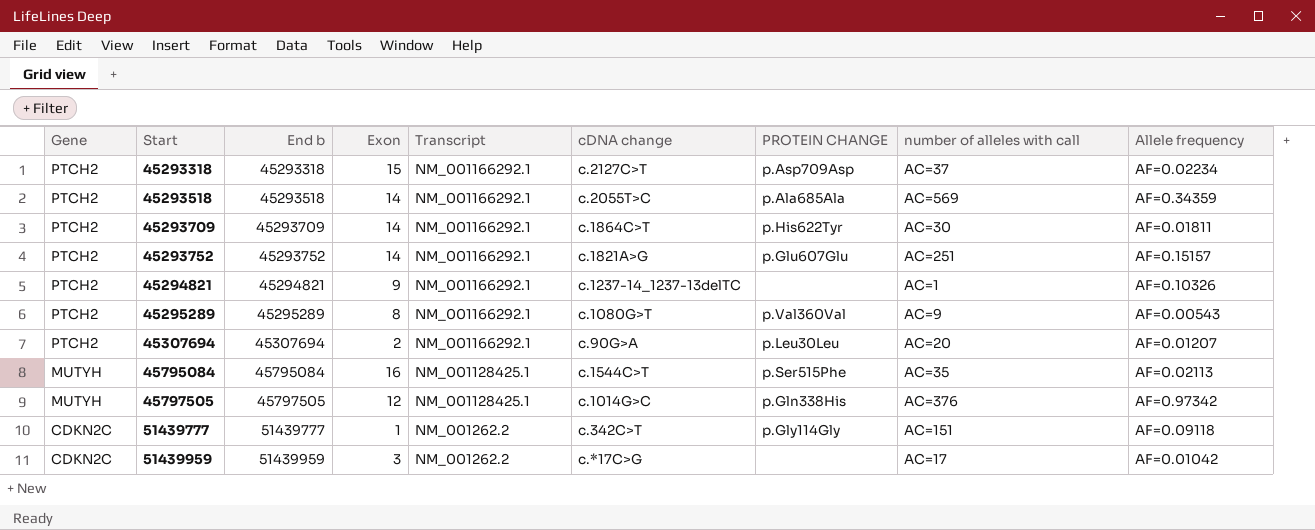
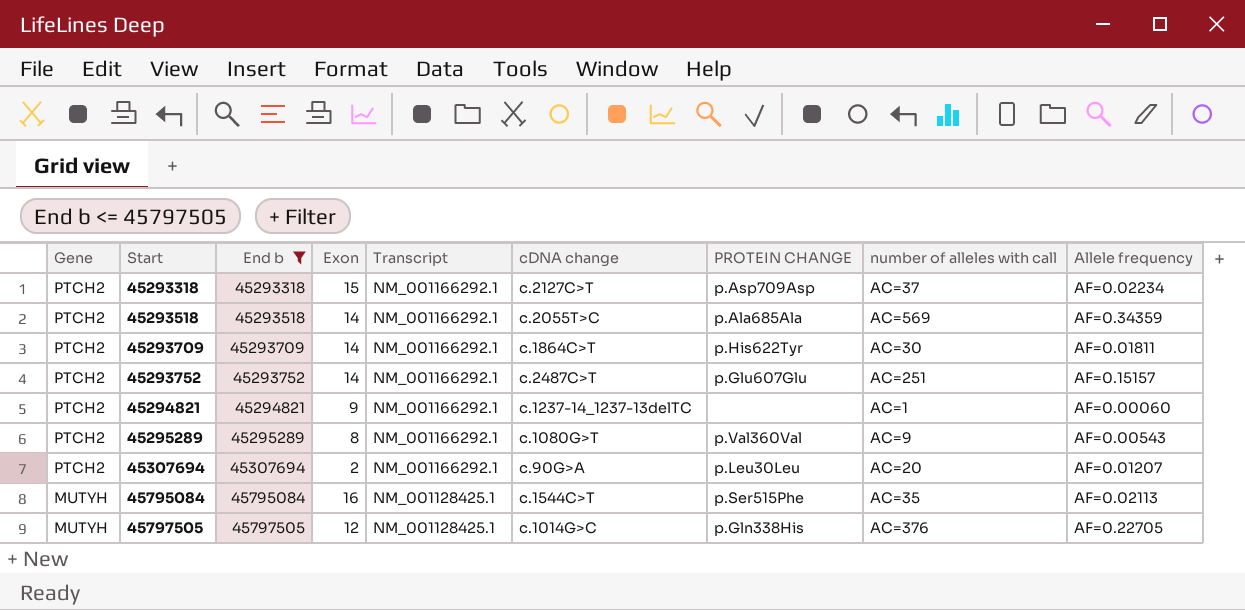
filter: none -> End b <= 45797505
45293752 | cDNA change: c.1821A>G -> c.2487C>T
45294821 | Allele frequency: AF=0.10326 -> AF=0.00060
45797505 | Allele frequency: AF=0.97342 -> AF=0.22705

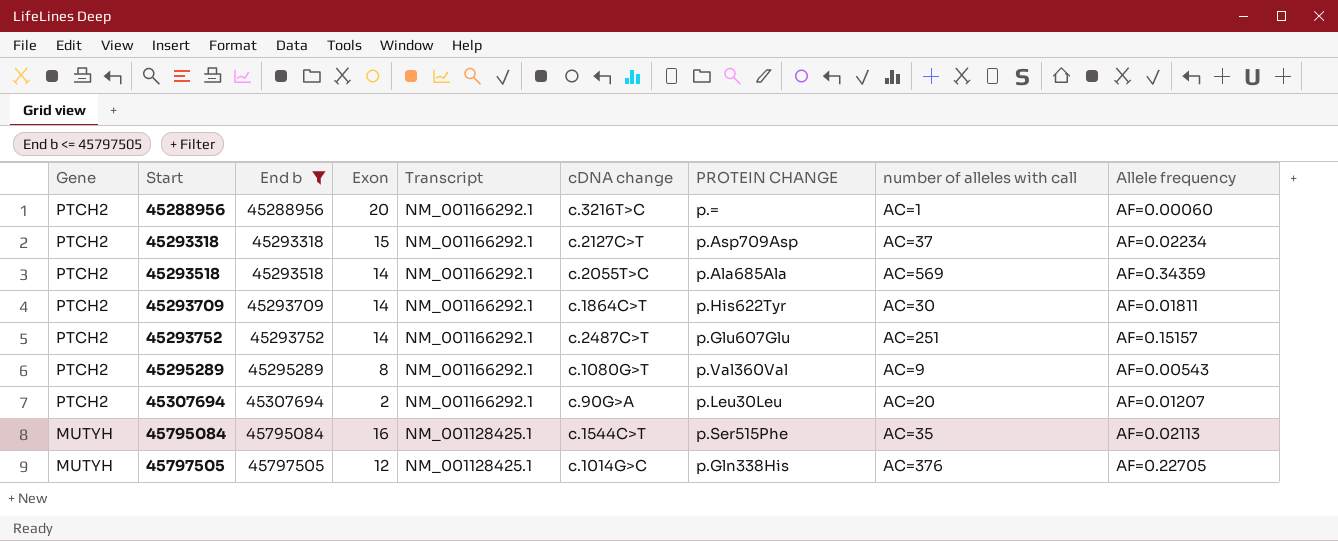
row 45294821: PTCH2 | 45294821 | 9 | NM_001166292.1 | c.1237-14_1237-13delTC | none | AC=1 | AF=0.00060 -> none
row 45288956: none -> PTCH2 | 45288956 | 20 | NM_001166292.1 | c.3216T>C | p.= | AC=1 | AF=0.00060

